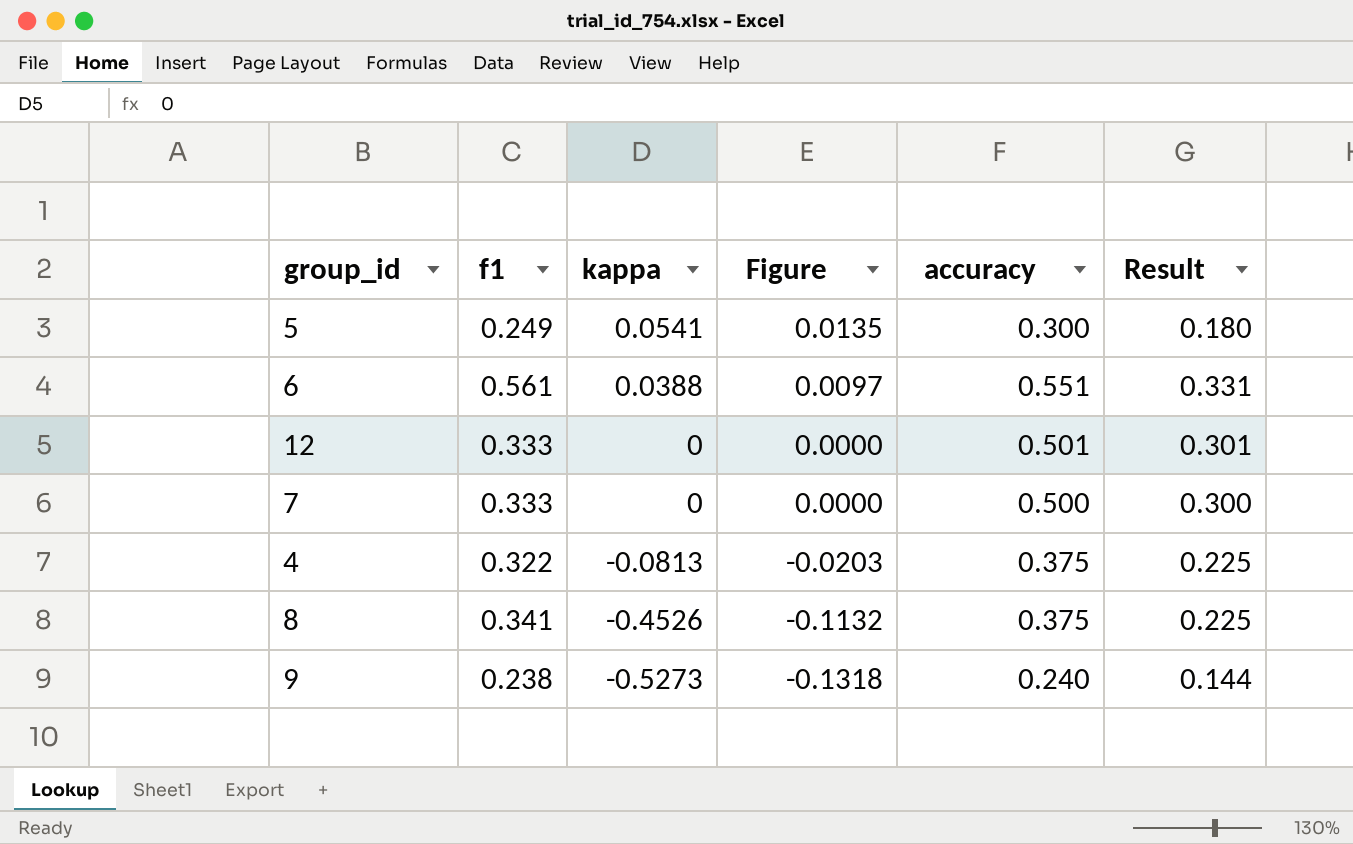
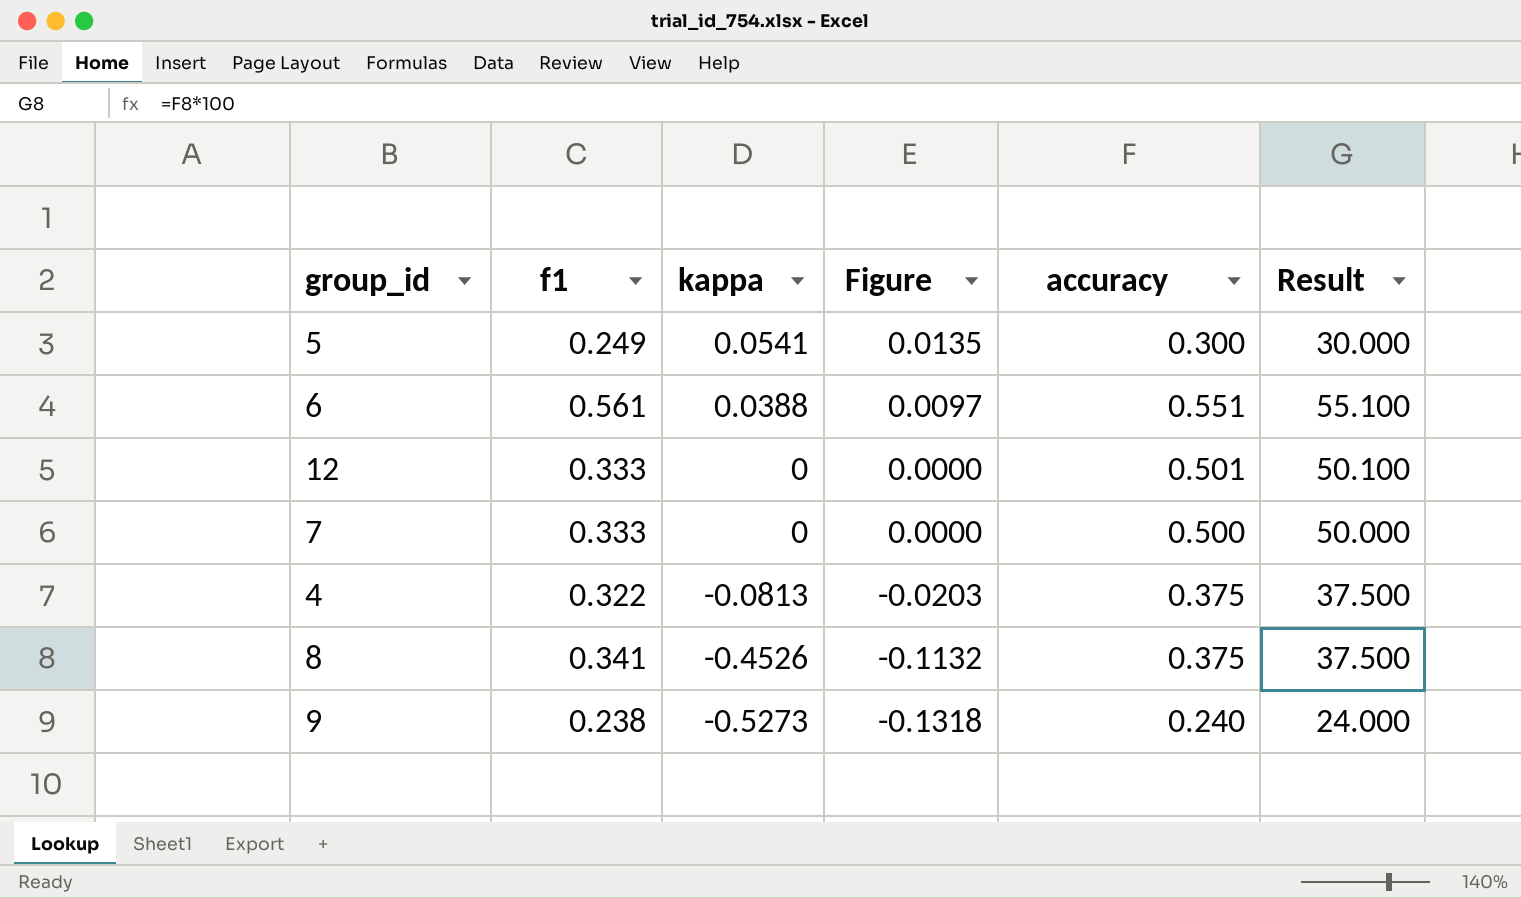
column Result | formula: [accuracy] * 0.6 -> [accuracy] * 100

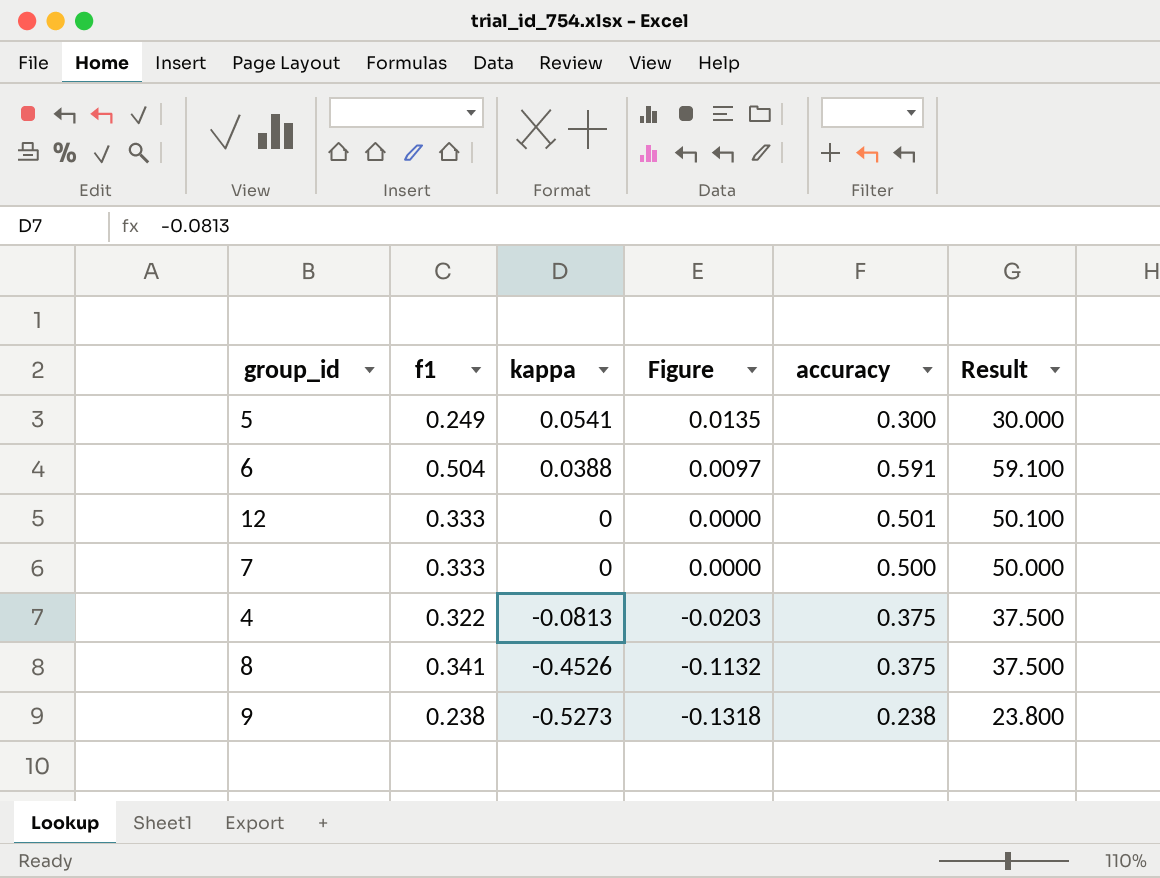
6 | f1: 0.561 -> 0.504
6 | accuracy: 0.551 -> 0.591
6 | Result: 55.100 -> 59.100
9 | accuracy: 0.240 -> 0.238
9 | Result: 24.000 -> 23.800

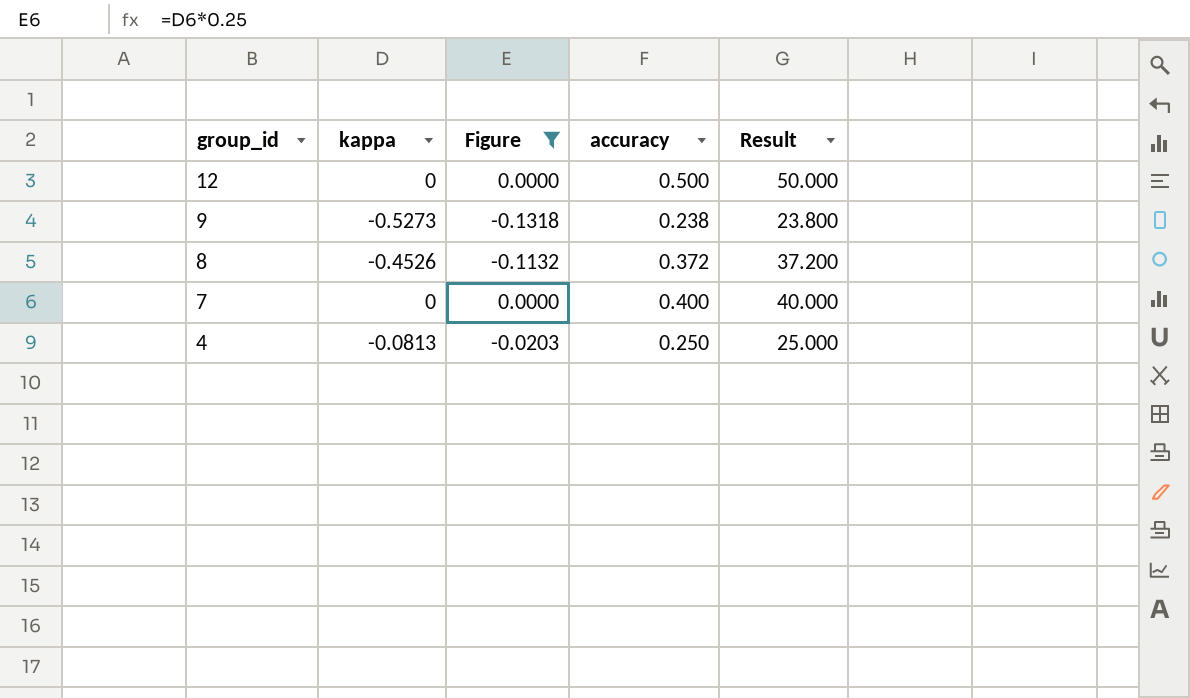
filter: none -> Figure <= 0.0000
row order: kappa descending -> group_id descending
column f1 | position: 2 -> none
12 | accuracy: 0.501 -> 0.500
12 | Result: 50.100 -> 50.000
8 | accuracy: 0.375 -> 0.372
8 | Result: 37.500 -> 37.200
7 | accuracy: 0.500 -> 0.400
7 | Result: 50.000 -> 40.000
4 | accuracy: 0.375 -> 0.250
4 | Result: 37.500 -> 25.000

